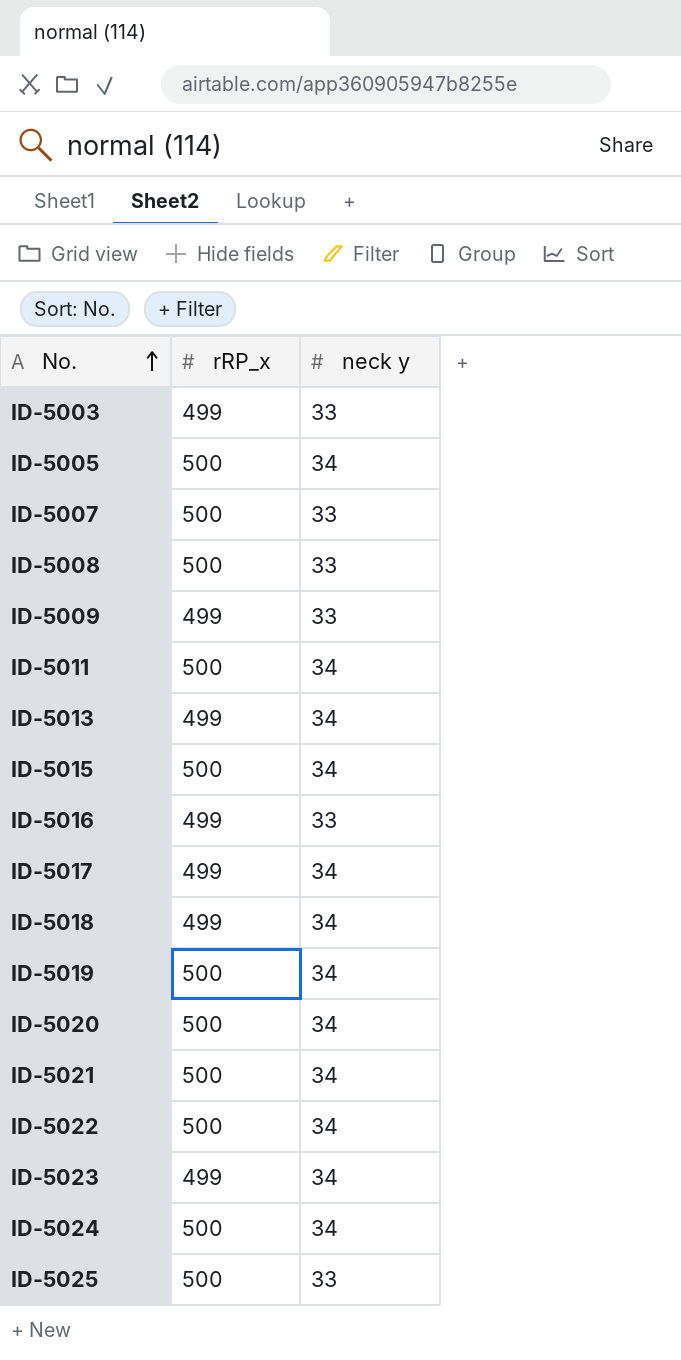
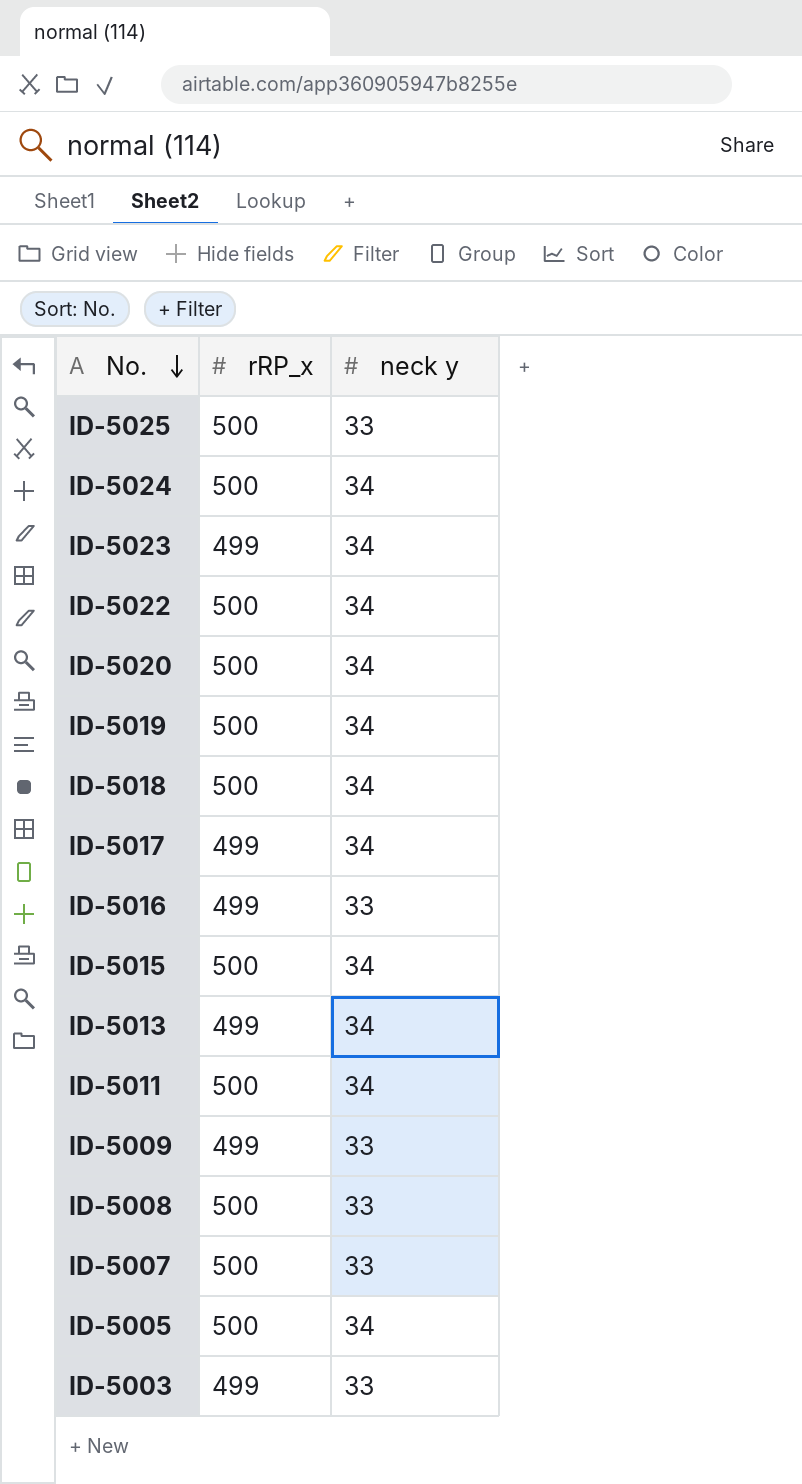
row order: No. ascending -> No. descending
row ID-5021: 500 | 34 -> none
ID-5018 | rRP_x: 499 -> 500

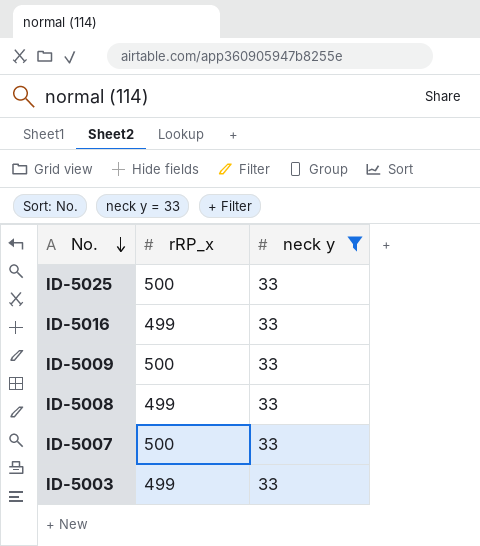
filter: none -> neck y = 33
ID-5009 | rRP_x: 499 -> 500
ID-5008 | rRP_x: 500 -> 499

